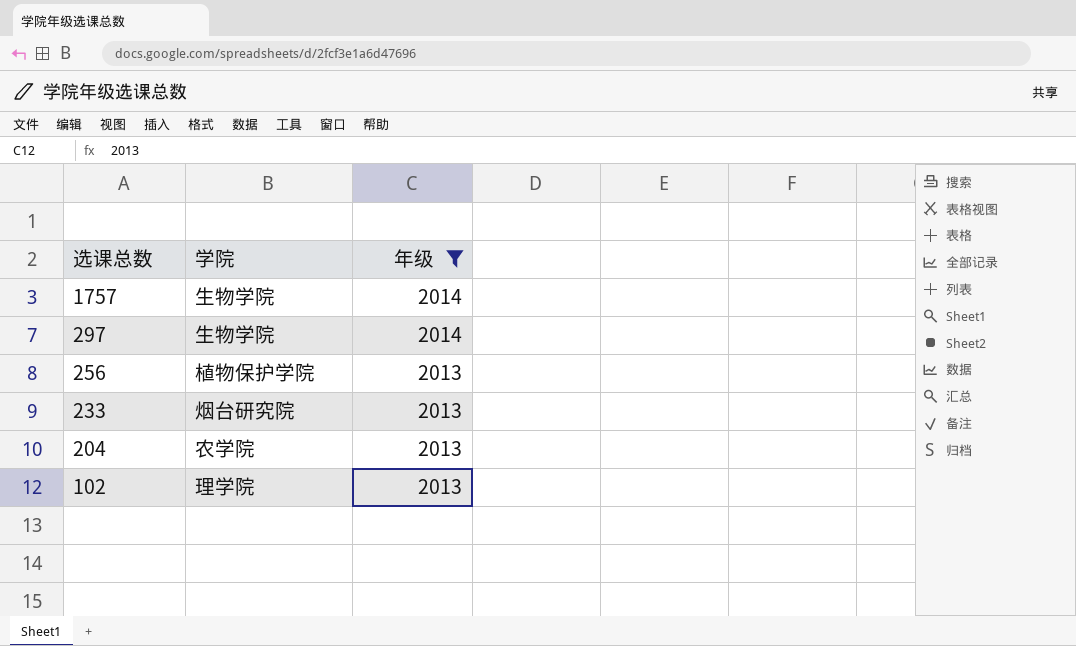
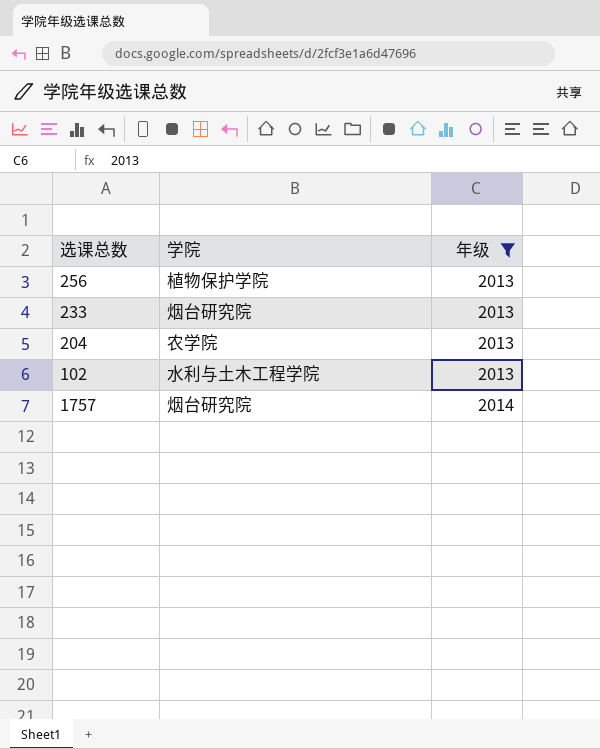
row order: 选课总数 descending -> 年级 ascending
row 297: 生物学院 | 2014 -> none
102 | 学院: 理学院 -> 水利与土木工程学院
1757 | 学院: 生物学院 -> 烟台研究院

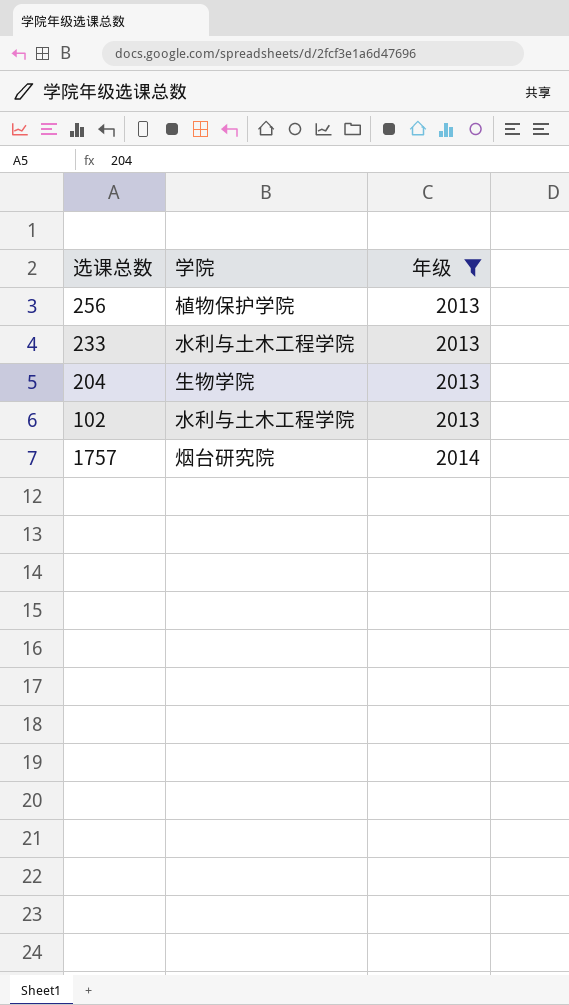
233 | 学院: 烟台研究院 -> 水利与土木工程学院
204 | 学院: 农学院 -> 生物学院

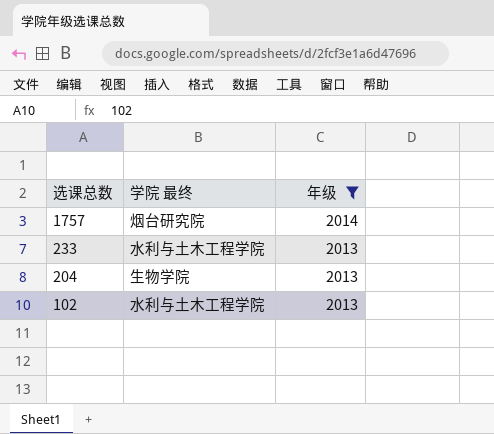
row order: 年级 ascending -> 选课总数 descending
column name: 学院 -> 学院 最终
row 256: 植物保护学院 | 2013 -> none

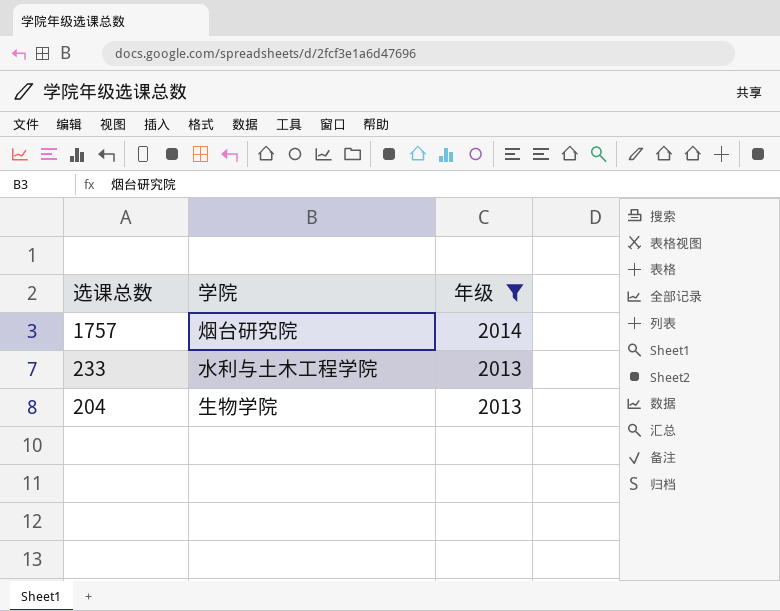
column name: 学院 最终 -> 学院
row 102: 水利与土木工程学院 | 2013 -> none

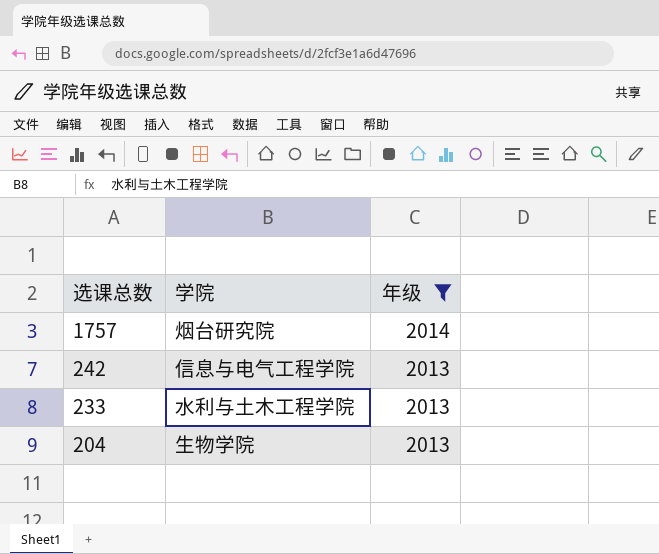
row 242: none -> 信息与电气工程学院 | 2013

